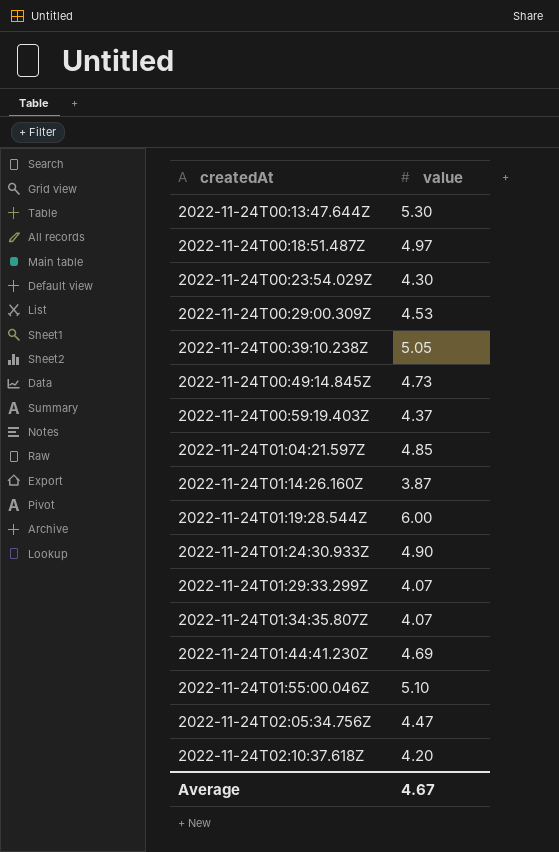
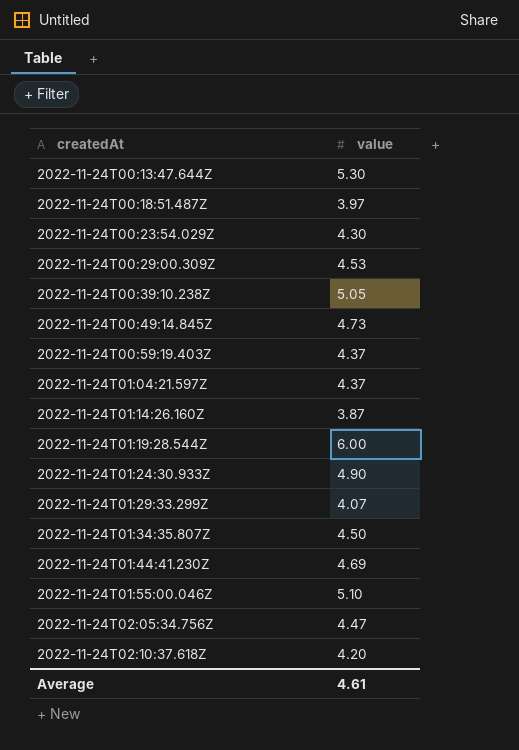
2022-11-24T00:18:51.487Z | value: 4.97 -> 3.97
2022-11-24T01:04:21.597Z | value: 4.85 -> 4.37
2022-11-24T01:34:35.807Z | value: 4.07 -> 4.50
Average | value: 4.67 -> 4.61

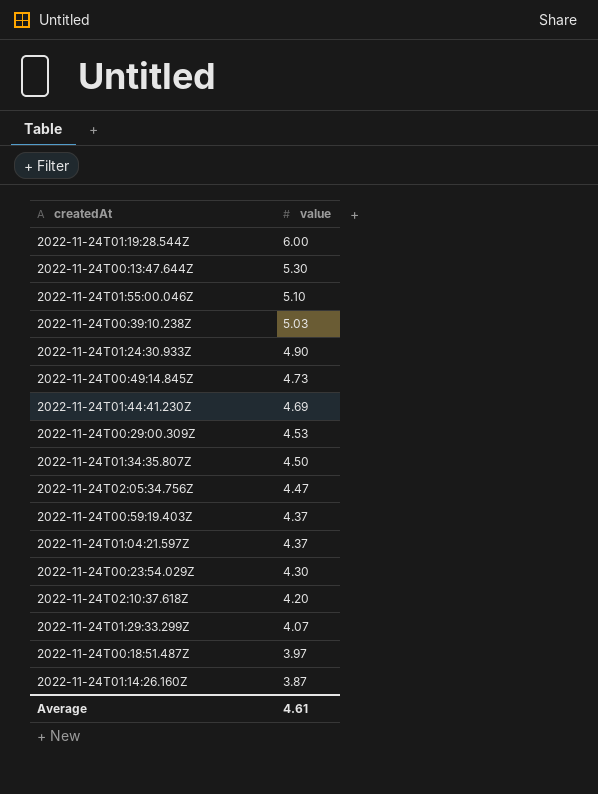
row order: createdAt ascending -> value descending
2022-11-24T00:39:10.238Z | value: 5.05 -> 5.03

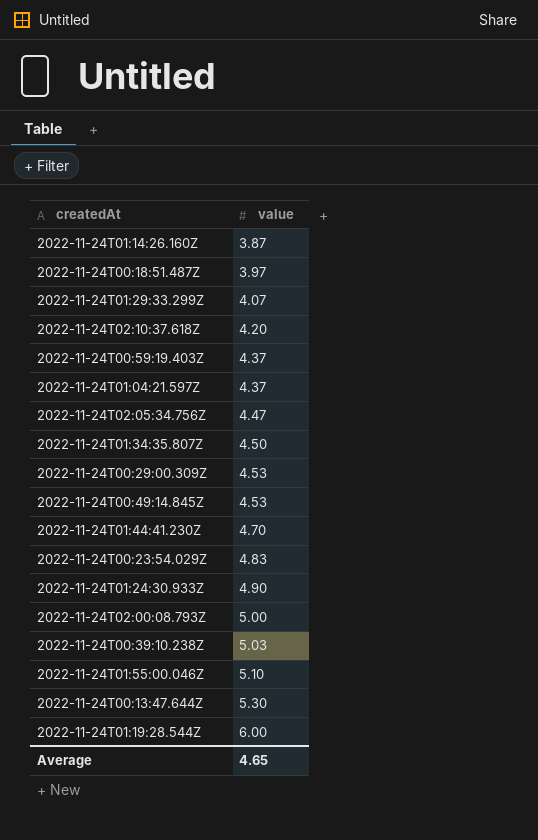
row order: value descending -> value ascending
2022-11-24T00:49:14.845Z | value: 4.73 -> 4.53
2022-11-24T01:44:41.230Z | value: 4.69 -> 4.70
2022-11-24T00:23:54.029Z | value: 4.30 -> 4.83
row 2022-11-24T02:00:08.793Z: none -> 5.00
Average | value: 4.61 -> 4.65

